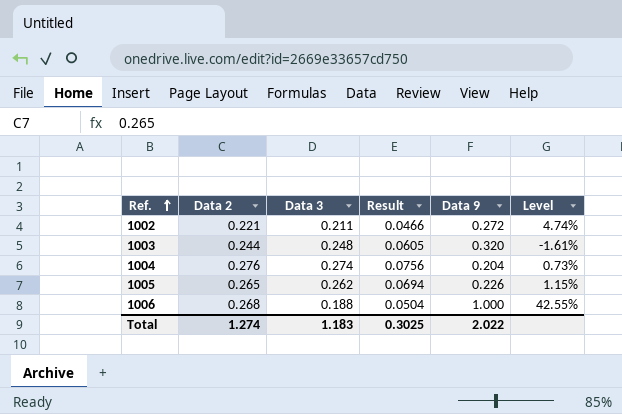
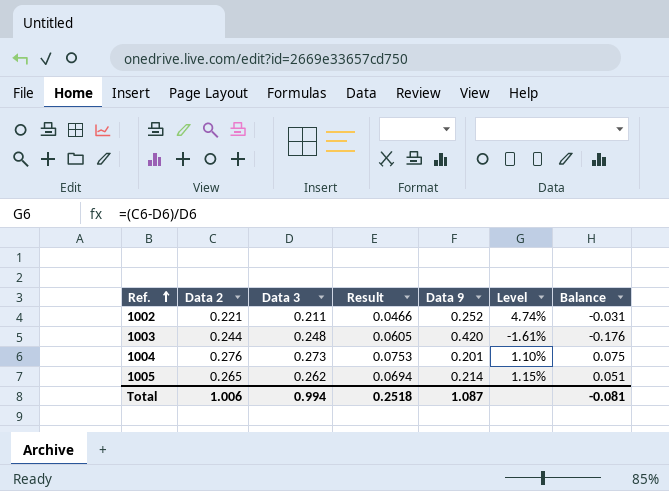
column Balance | formula: none -> [Data 2] - [Data 9]
row 1006: 0.268 | 0.188 | 0.0504 | 1.000 | 42.55% -> none
1002 | Data 9: 0.272 -> 0.252
1003 | Data 9: 0.320 -> 0.420
1004 | Data 3: 0.274 -> 0.273
1004 | Result: 0.0756 -> 0.0753
1004 | Data 9: 0.204 -> 0.201
1004 | Level: 0.73% -> 1.10%
1005 | Data 9: 0.226 -> 0.214
Total | Data 2: 1.274 -> 1.006
Total | Data 3: 1.183 -> 0.994
Total | Result: 0.3025 -> 0.2518
Total | Data 9: 2.022 -> 1.087

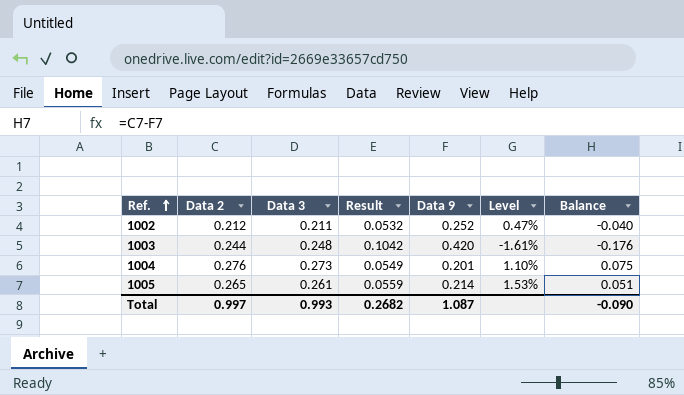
column Result | formula: [Data 2] * [Data 3] -> [Data 3] * [Data 9]
1002 | Data 2: 0.221 -> 0.212
1002 | Level: 4.74% -> 0.47%
1002 | Balance: -0.031 -> -0.040
1005 | Data 3: 0.262 -> 0.261
1005 | Level: 1.15% -> 1.53%
Total | Data 2: 1.006 -> 0.997
Total | Data 3: 0.994 -> 0.993
Total | Result: 0.2518 -> 0.2682
Total | Balance: -0.081 -> -0.090

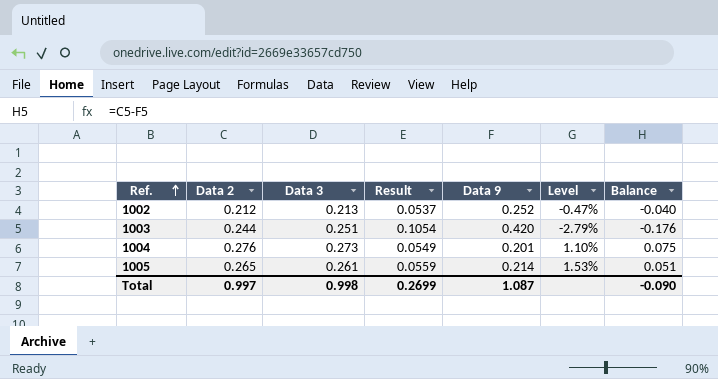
1002 | Data 3: 0.211 -> 0.213
1002 | Result: 0.0532 -> 0.0537
1002 | Level: 0.47% -> -0.47%
1003 | Data 3: 0.248 -> 0.251
1003 | Result: 0.1042 -> 0.1054
1003 | Level: -1.61% -> -2.79%
Total | Data 3: 0.993 -> 0.998
Total | Result: 0.2682 -> 0.2699

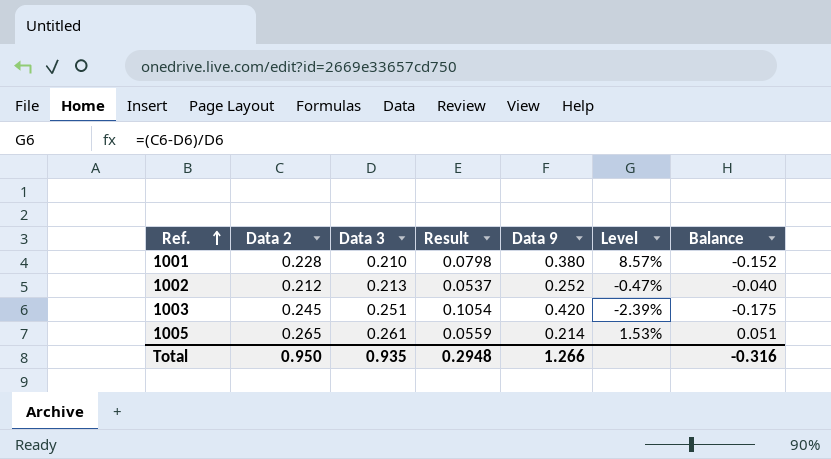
row 1004: 0.276 | 0.273 | 0.0549 | 0.201 | 1.10% | 0.075 -> none
row 1001: none -> 0.228 | 0.210 | 0.0798 | 0.380 | 8.57% | -0.152
1003 | Data 2: 0.244 -> 0.245
1003 | Level: -2.79% -> -2.39%
1003 | Balance: -0.176 -> -0.175
Total | Data 2: 0.997 -> 0.950
Total | Data 3: 0.998 -> 0.935
Total | Result: 0.2699 -> 0.2948
Total | Data 9: 1.087 -> 1.266
Total | Balance: -0.090 -> -0.316

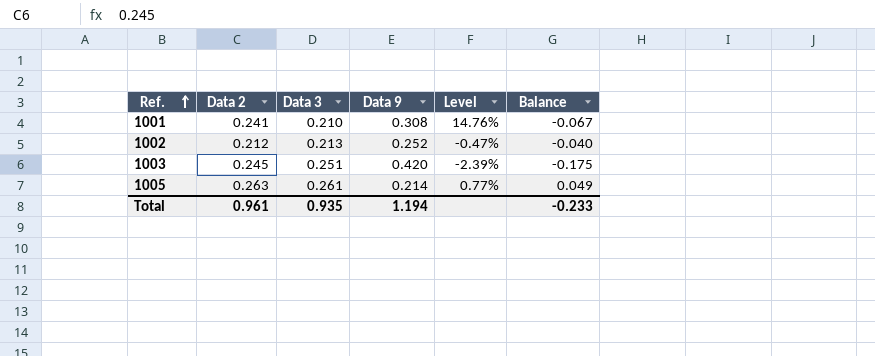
column Result | formula: [Data 3] * [Data 9] -> none
1001 | Data 2: 0.228 -> 0.241
1001 | Data 9: 0.380 -> 0.308
1001 | Level: 8.57% -> 14.76%
1001 | Balance: -0.152 -> -0.067
1005 | Data 2: 0.265 -> 0.263
1005 | Level: 1.53% -> 0.77%
1005 | Balance: 0.051 -> 0.049
Total | Data 2: 0.950 -> 0.961
Total | Data 9: 1.266 -> 1.194
Total | Balance: -0.316 -> -0.233

